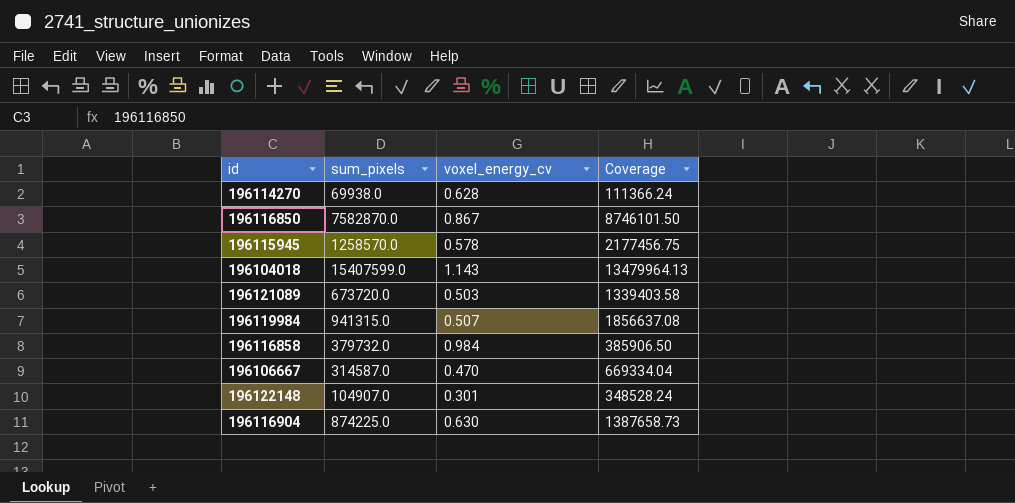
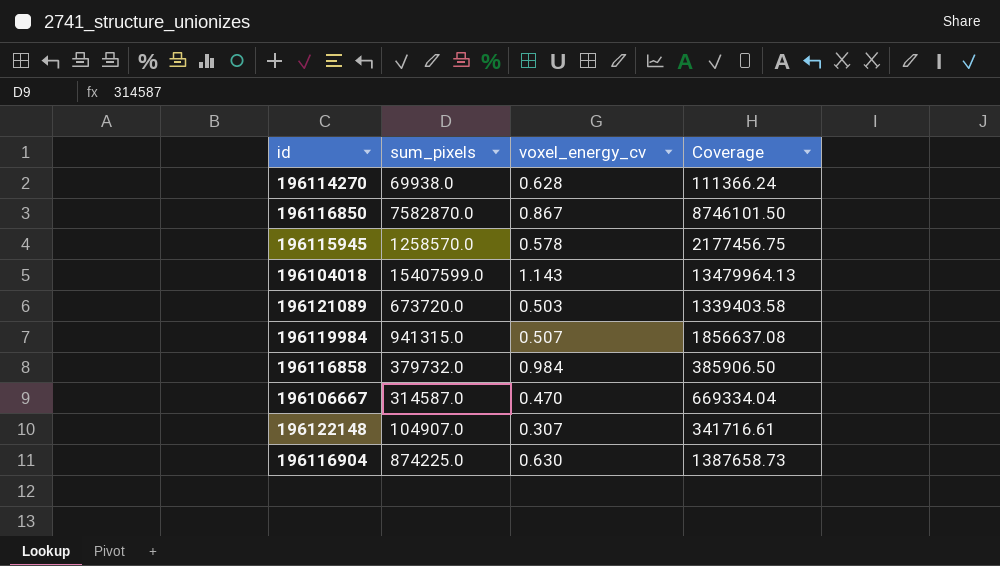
196122148 | voxel_energy_cv: 0.301 -> 0.307
196122148 | Coverage: 348528.24 -> 341716.61

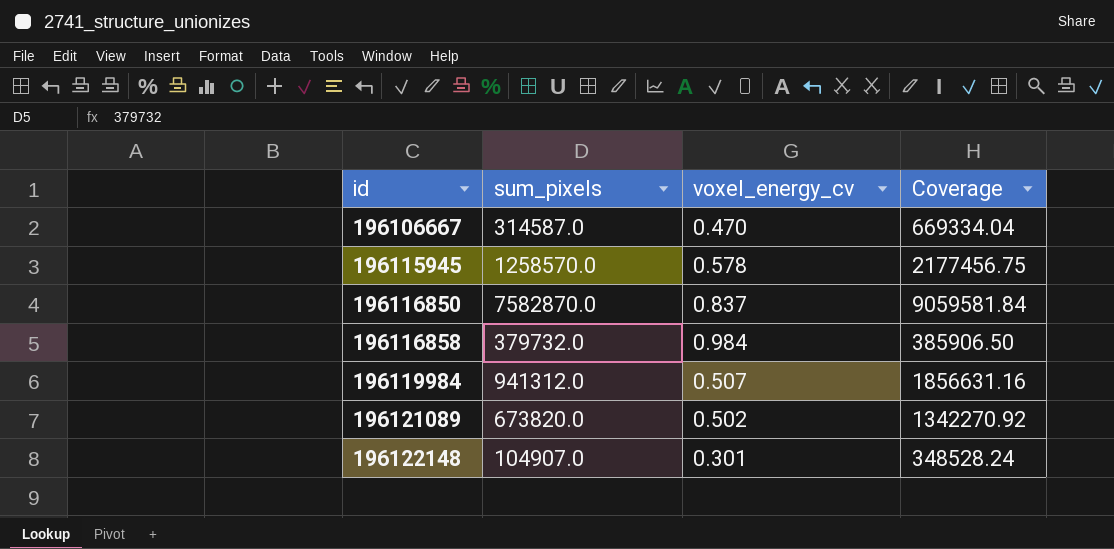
row order: none -> id ascending
row 196114270: 69938.0 | 0.628 | 111366.24 -> none
row 196104018: 15407599.0 | 1.143 | 13479964.13 -> none
row 196116904: 874225.0 | 0.630 | 1387658.73 -> none
196116850 | voxel_energy_cv: 0.867 -> 0.837
196116850 | Coverage: 8746101.50 -> 9059581.84
196119984 | sum_pixels: 941315.0 -> 941312.0
196119984 | Coverage: 1856637.08 -> 1856631.16
196121089 | sum_pixels: 673720.0 -> 673820.0
196121089 | voxel_energy_cv: 0.503 -> 0.502
196121089 | Coverage: 1339403.58 -> 1342270.92
196122148 | voxel_energy_cv: 0.307 -> 0.301
196122148 | Coverage: 341716.61 -> 348528.24

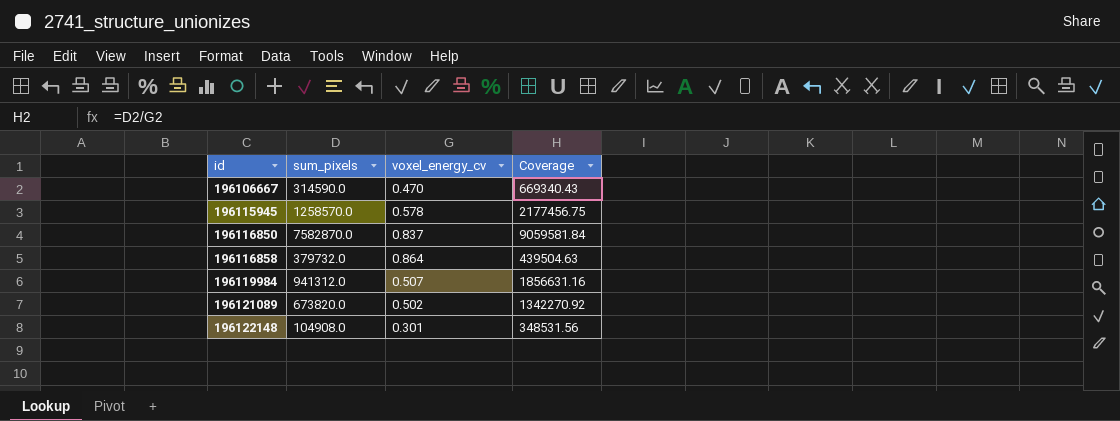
196106667 | sum_pixels: 314587.0 -> 314590.0
196106667 | Coverage: 669334.04 -> 669340.43
196116858 | voxel_energy_cv: 0.984 -> 0.864
196116858 | Coverage: 385906.50 -> 439504.63
196122148 | sum_pixels: 104907.0 -> 104908.0
196122148 | Coverage: 348528.24 -> 348531.56

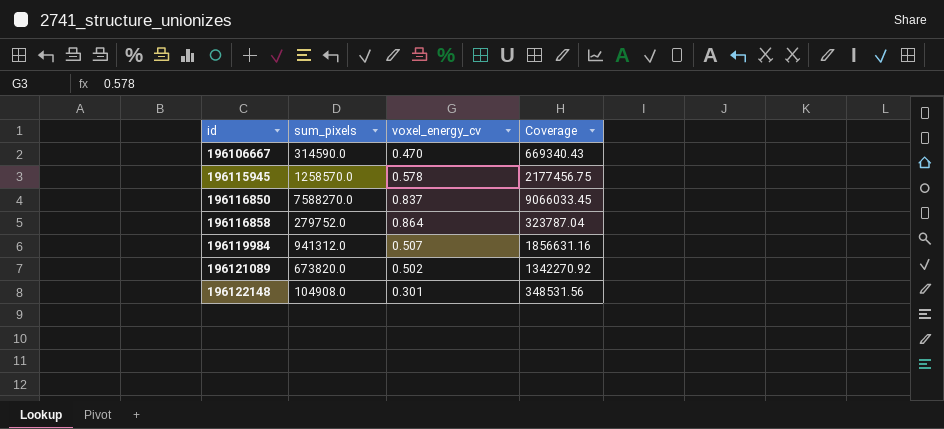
196116850 | sum_pixels: 7582870.0 -> 7588270.0
196116850 | Coverage: 9059581.84 -> 9066033.45
196116858 | sum_pixels: 379732.0 -> 279752.0
196116858 | Coverage: 439504.63 -> 323787.04

